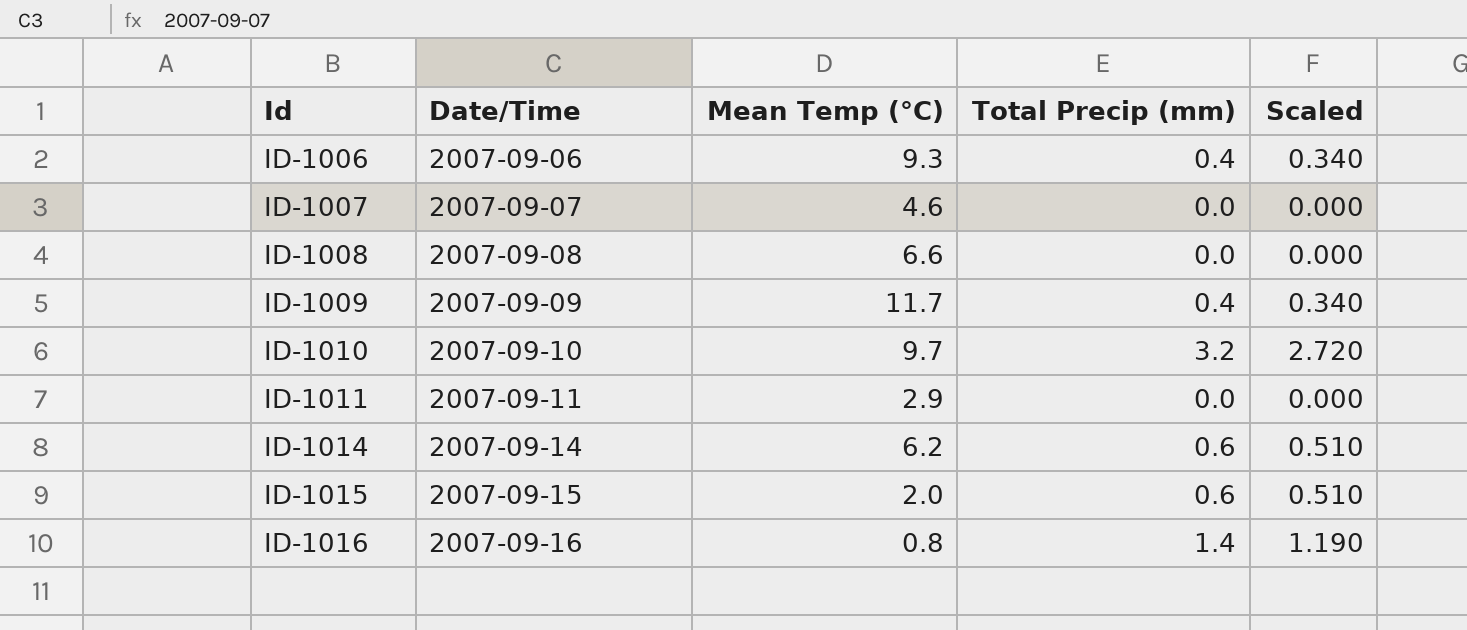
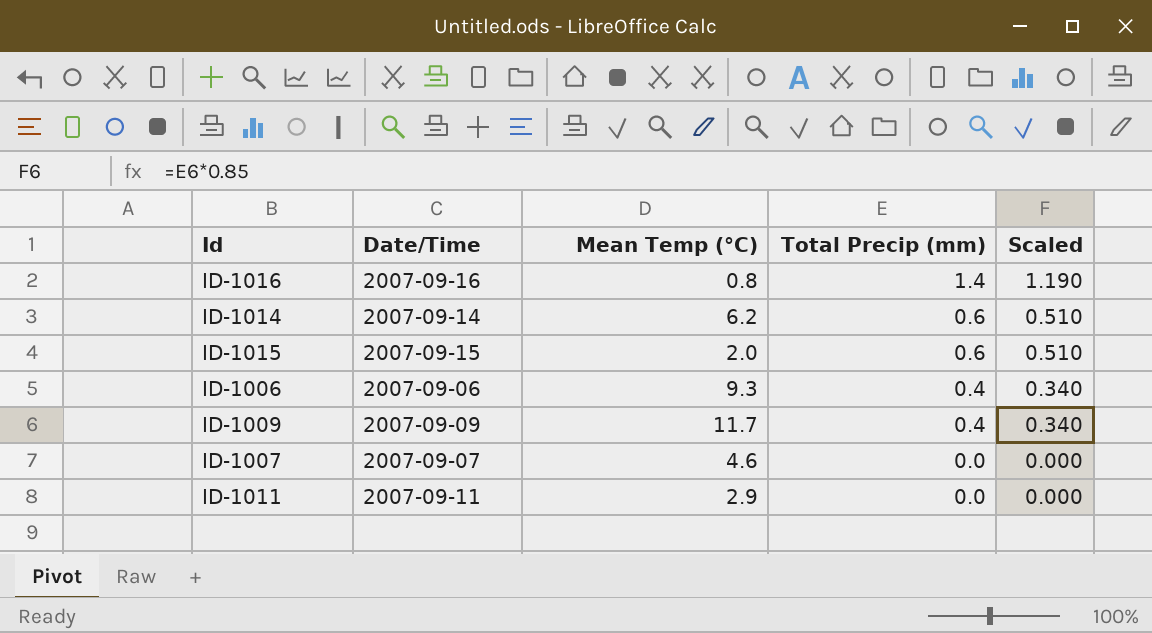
row order: Id ascending -> Total Precip (mm) descending
row ID-1008: 2007-09-08 | 6.6 | 0.0 | 0.000 -> none
row ID-1010: 2007-09-10 | 9.7 | 3.2 | 2.720 -> none

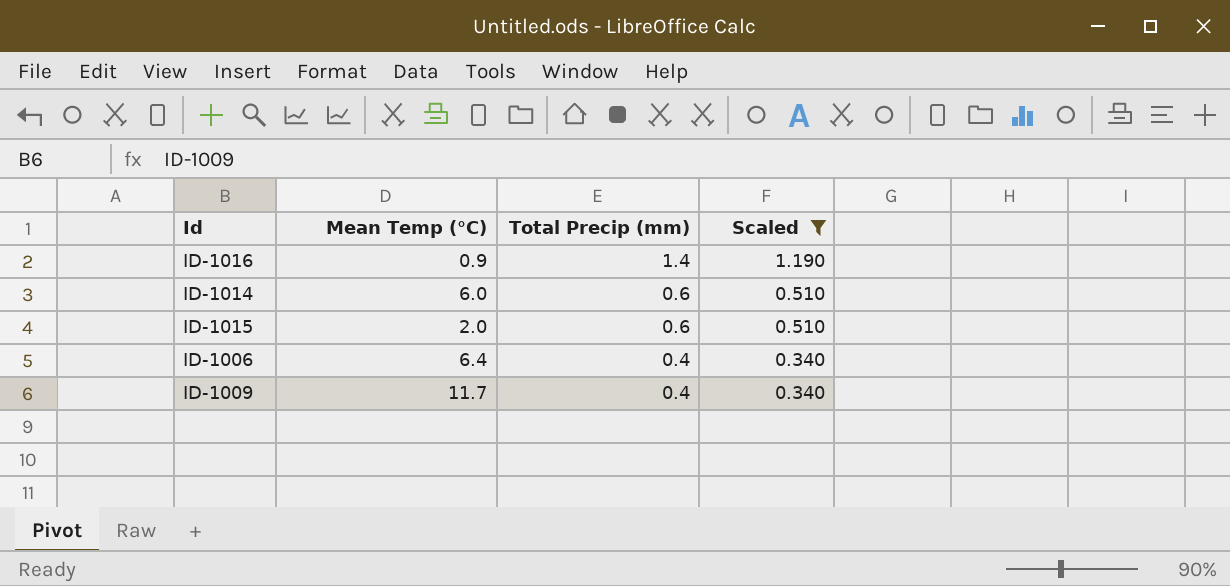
filter: none -> Scaled != 0.000
column Date/Time | position: 2 -> none
ID-1016 | Mean Temp (°C): 0.8 -> 0.9
ID-1014 | Mean Temp (°C): 6.2 -> 6.0
ID-1006 | Mean Temp (°C): 9.3 -> 6.4

